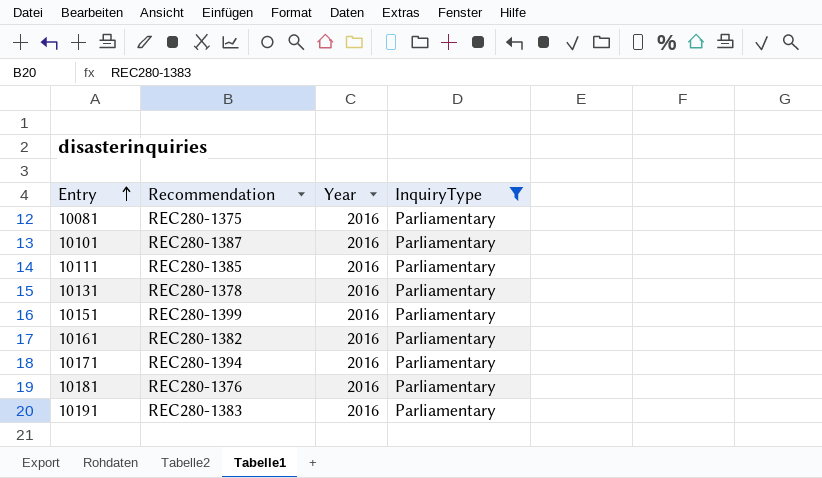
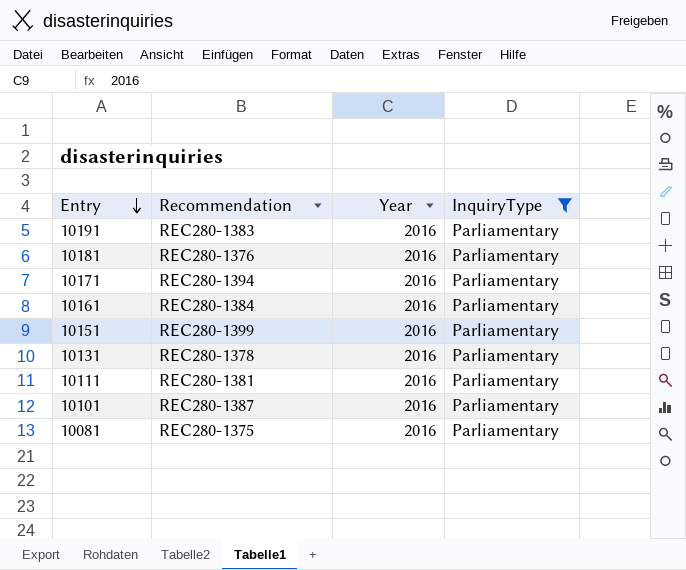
row order: Entry ascending -> Entry descending
10161 | Recommendation: REC280-1382 -> REC280-1384
10111 | Recommendation: REC280-1385 -> REC280-1381

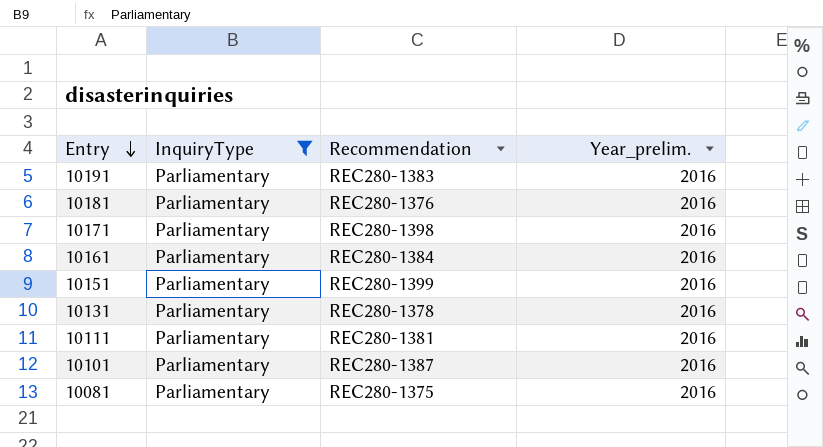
column InquiryType | position: 4 -> 2
column name: Year -> Year_prelim.
10171 | Recommendation: REC280-1394 -> REC280-1398

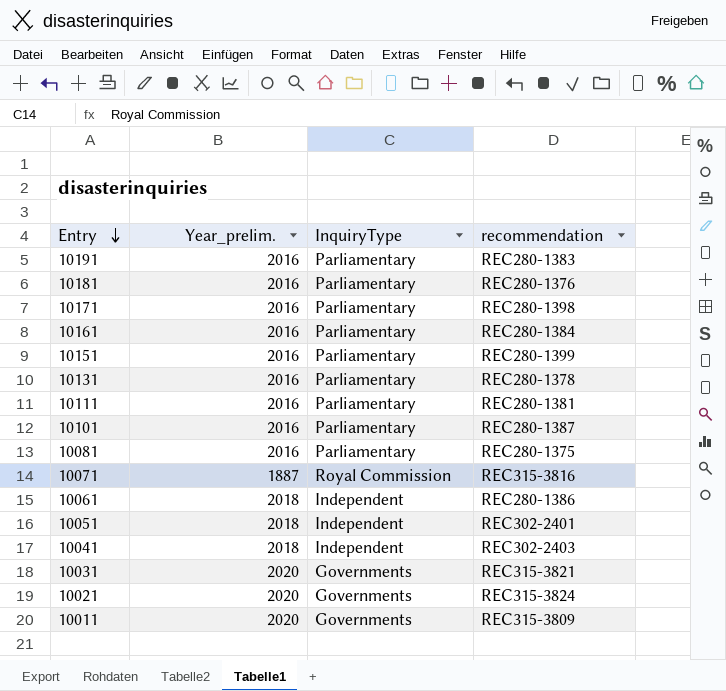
filter: InquiryType = Parliamentary -> none
column Year_prelim. | position: 4 -> 2
column name: Recommendation -> recommendation

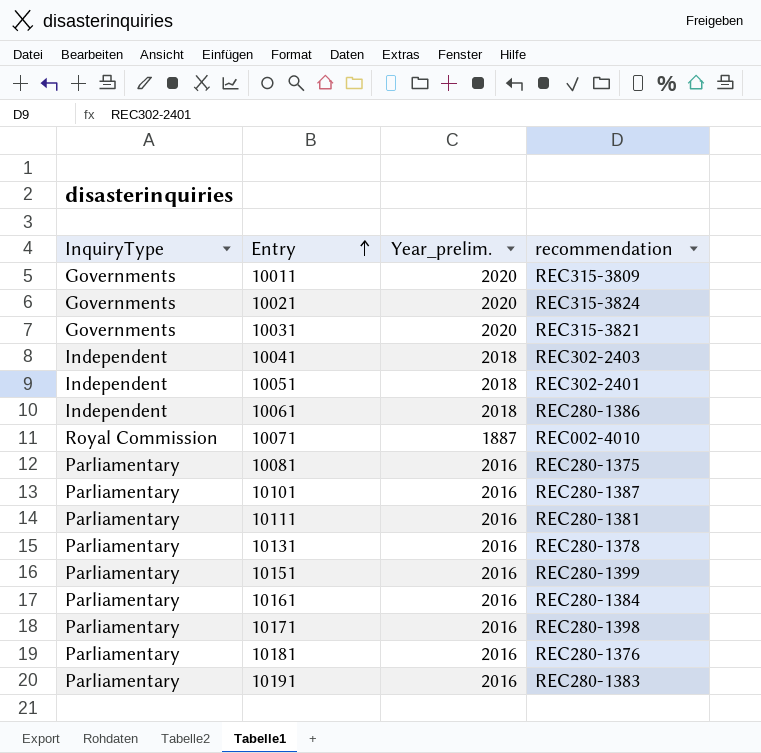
row order: Entry descending -> Entry ascending
column InquiryType | position: 3 -> 1
10071 | recommendation: REC315-3816 -> REC002-4010

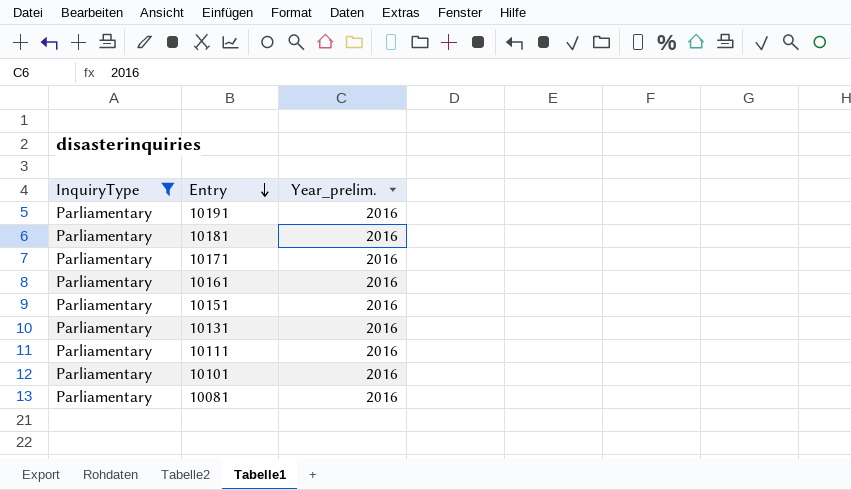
filter: none -> InquiryType = Parliamentary
row order: Entry ascending -> Entry descending
column recommendation | position: 4 -> none

